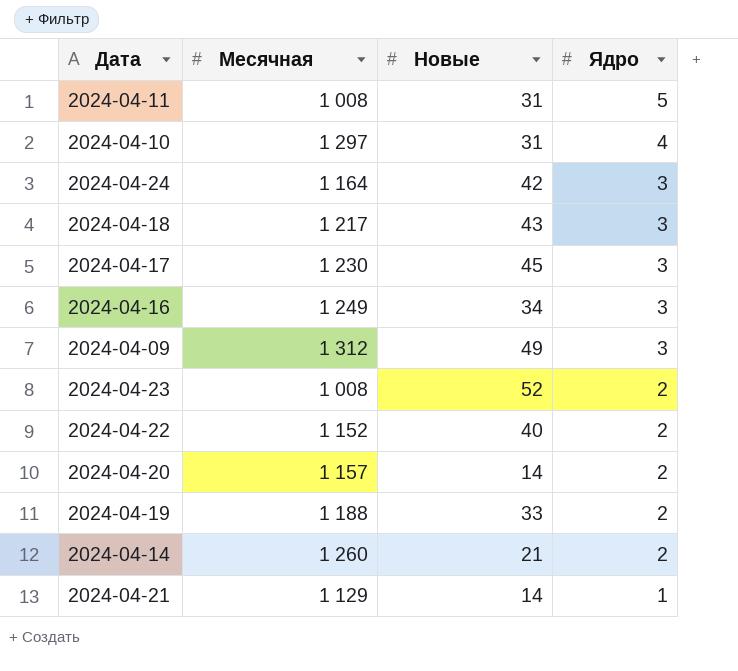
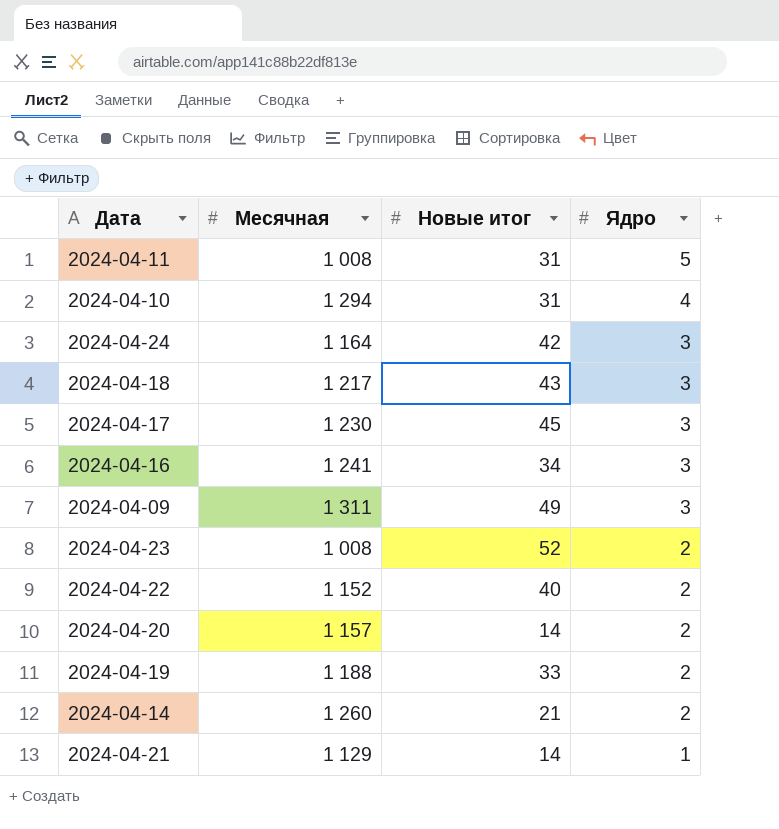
column name: Новые -> Новые итог
2024-04-10 | Месячная: 1 297 -> 1 294
2024-04-16 | Месячная: 1 249 -> 1 241
2024-04-09 | Месячная: 1 312 -> 1 311

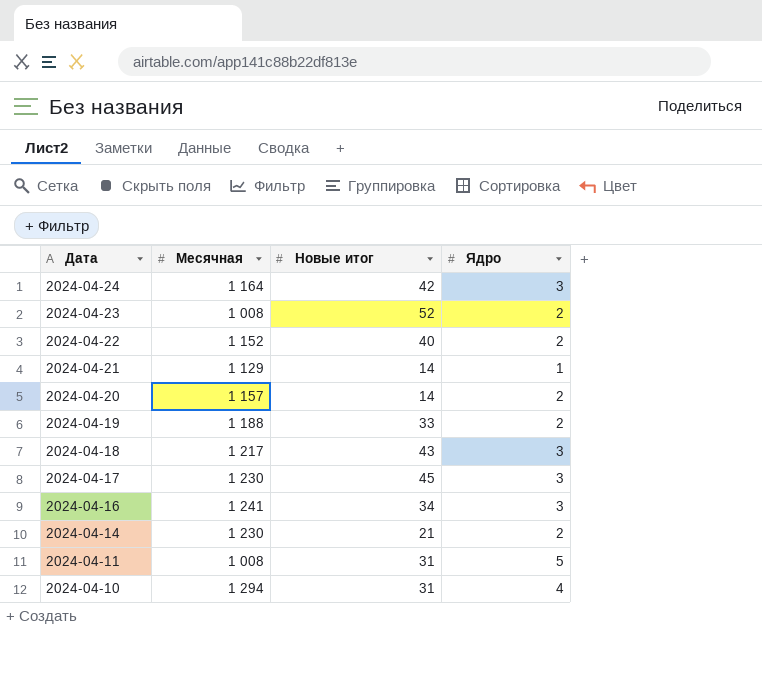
row order: Ядро descending -> Дата descending
row 2024-04-09: 1 311 | 49 | 3 -> none
2024-04-14 | Месячная: 1 260 -> 1 230

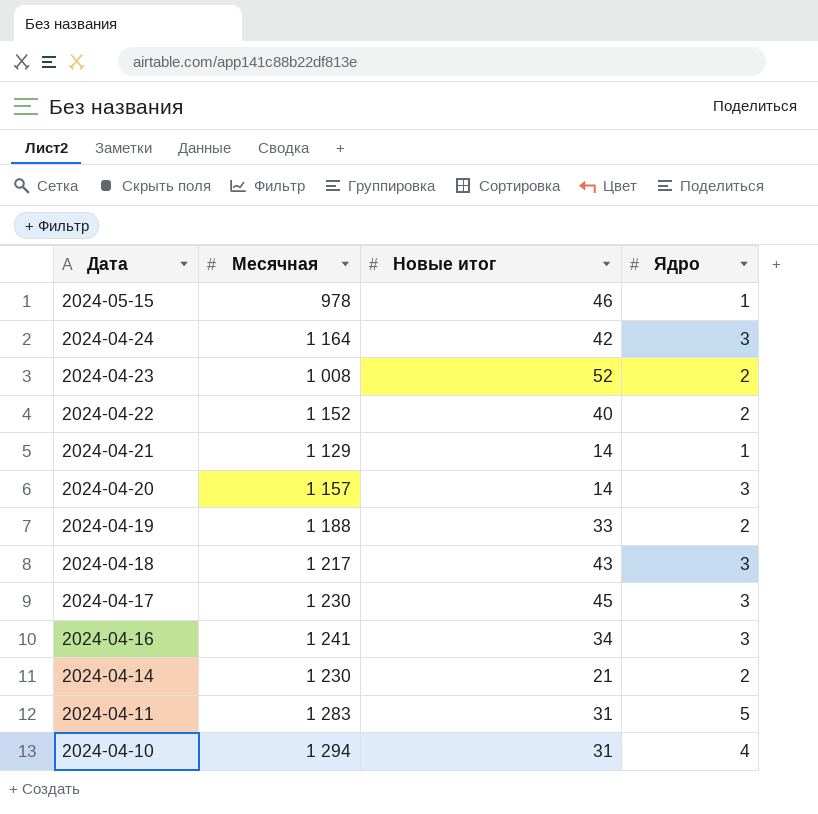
row 2024-05-15: none -> 978 | 46 | 1
2024-04-20 | Ядро: 2 -> 3
2024-04-11 | Месячная: 1 008 -> 1 283

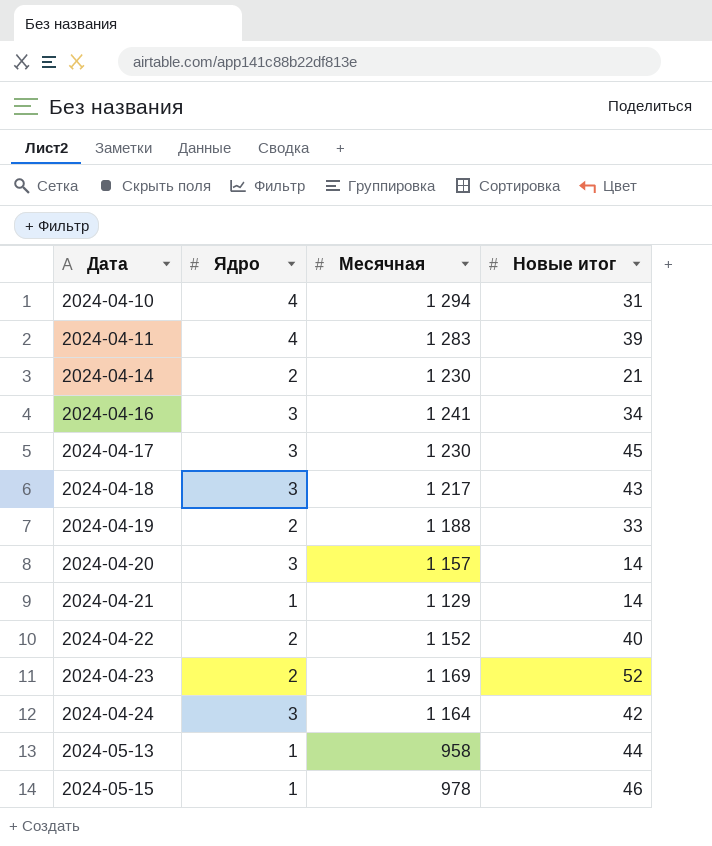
row order: Дата descending -> Дата ascending
column Ядро | position: 4 -> 2
2024-04-11 | Ядро: 5 -> 4
2024-04-11 | Новые итог: 31 -> 39
2024-04-23 | Месячная: 1 008 -> 1 169
row 2024-05-13: none -> 1 | 958 | 44

